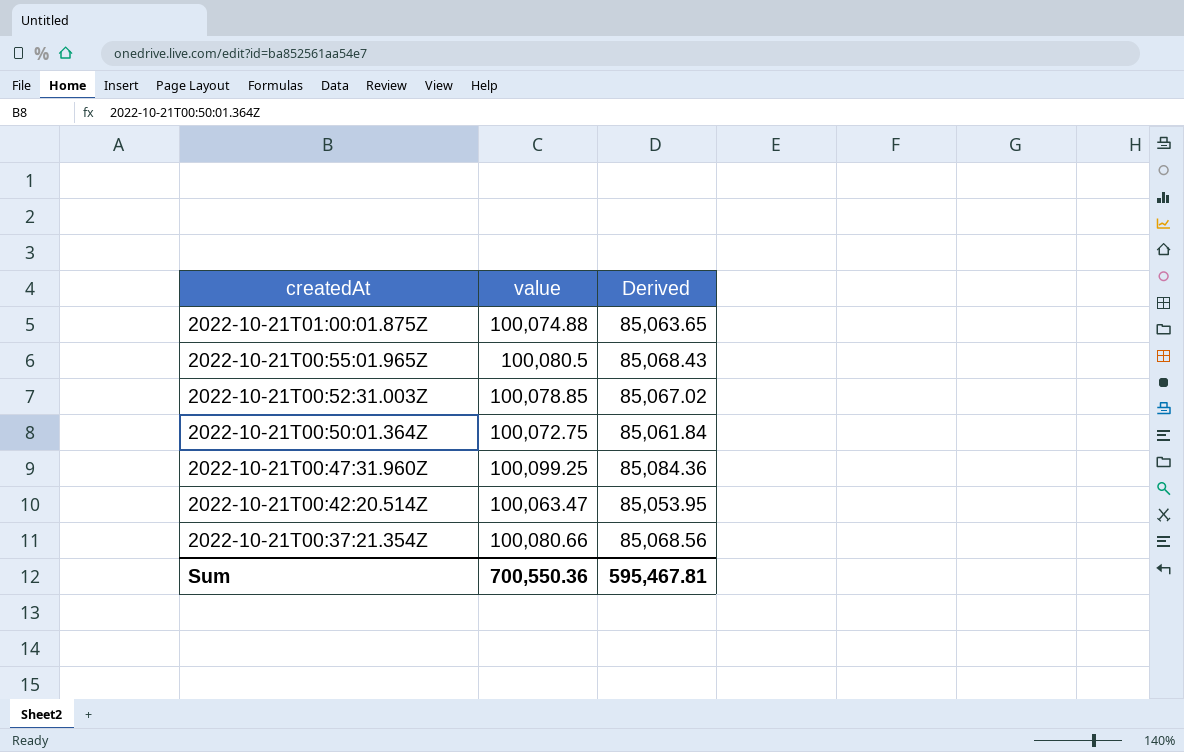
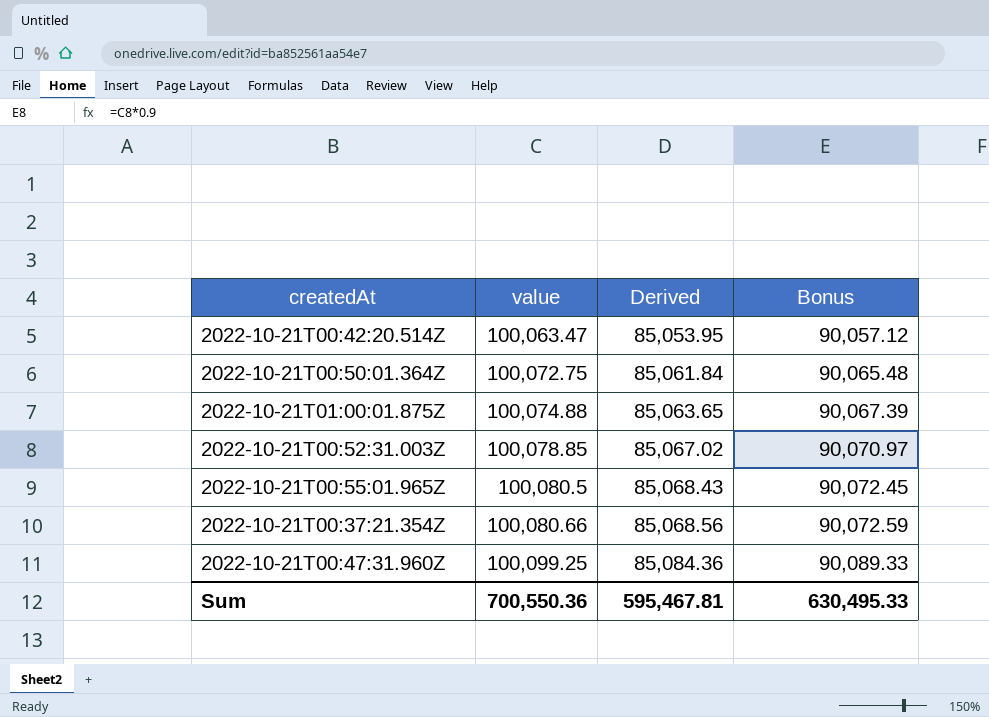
row order: createdAt descending -> value ascending
column Bonus | formula: none -> [value] * 0.9

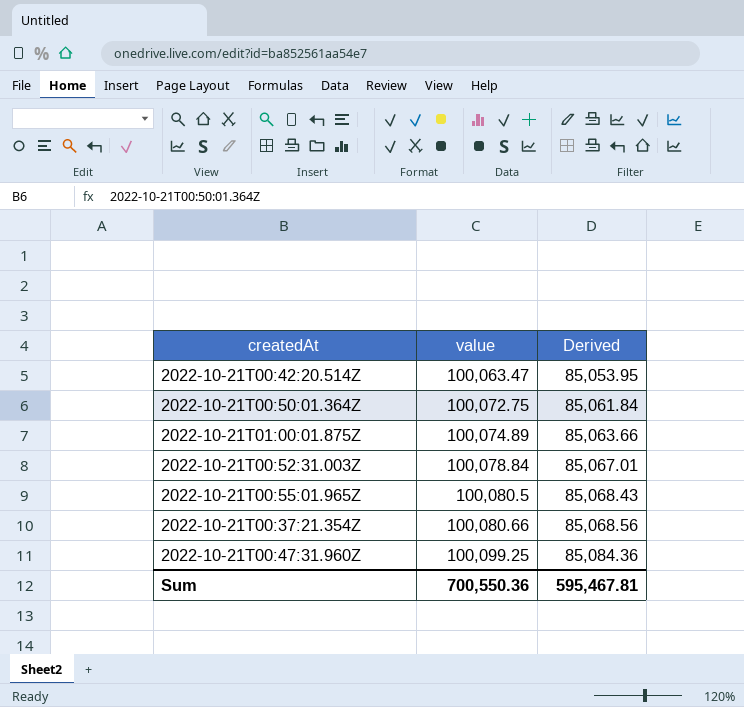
column Bonus | formula: [value] * 0.9 -> none
2022-10-21T01:00:01.875Z | value: 100,074.88 -> 100,074.89
2022-10-21T01:00:01.875Z | Derived: 85,063.65 -> 85,063.66
2022-10-21T00:52:31.003Z | value: 100,078.85 -> 100,078.84
2022-10-21T00:52:31.003Z | Derived: 85,067.02 -> 85,067.01

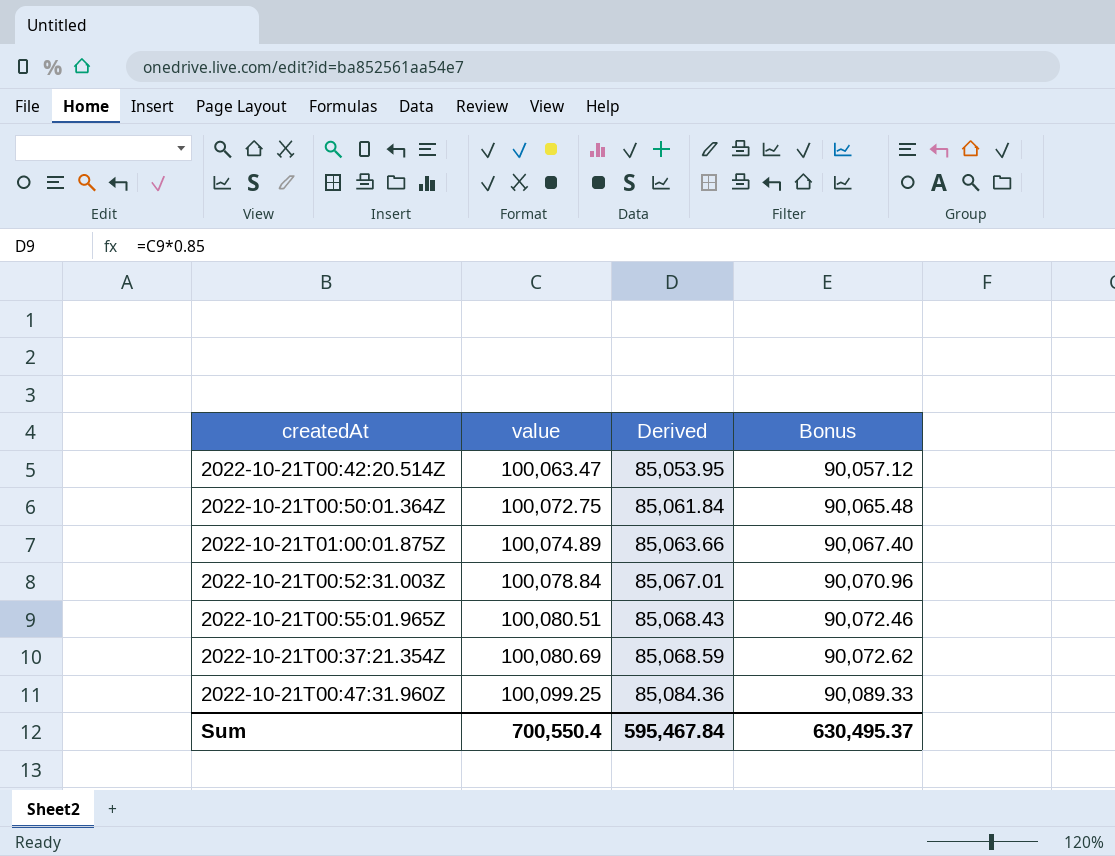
column Bonus | formula: none -> [value] * 0.9
2022-10-21T00:55:01.965Z | value: 100,080.5 -> 100,080.51
2022-10-21T00:37:21.354Z | value: 100,080.66 -> 100,080.69
2022-10-21T00:37:21.354Z | Derived: 85,068.56 -> 85,068.59
Sum | value: 700,550.36 -> 700,550.4
Sum | Derived: 595,467.81 -> 595,467.84

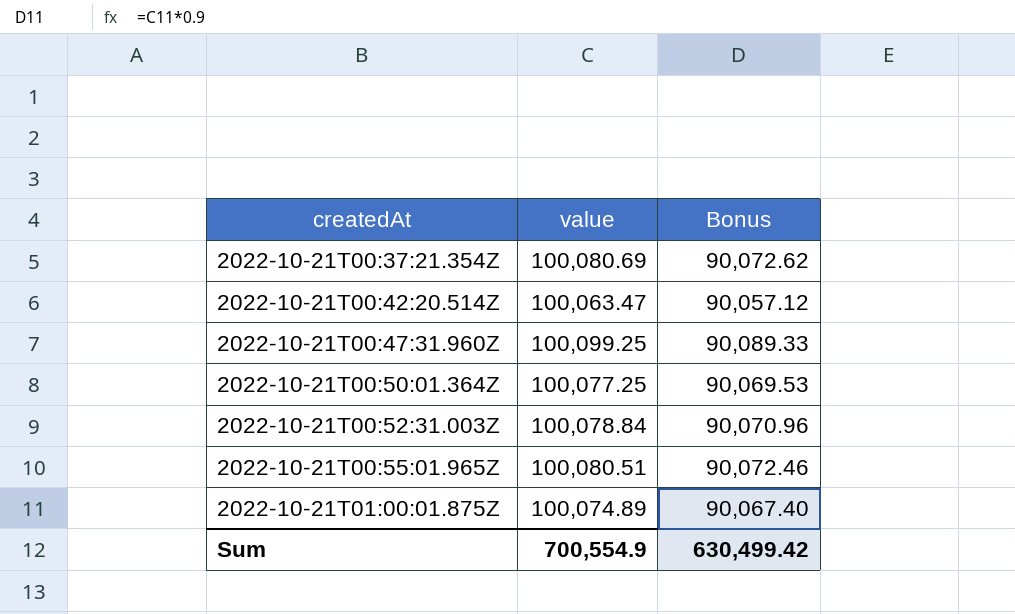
row order: value ascending -> createdAt ascending
column Derived | formula: [value] * 0.85 -> none
2022-10-21T00:50:01.364Z | value: 100,072.75 -> 100,077.25
2022-10-21T00:50:01.364Z | Bonus: 90,065.48 -> 90,069.53
Sum | value: 700,550.4 -> 700,554.9
Sum | Bonus: 630,495.37 -> 630,499.42

